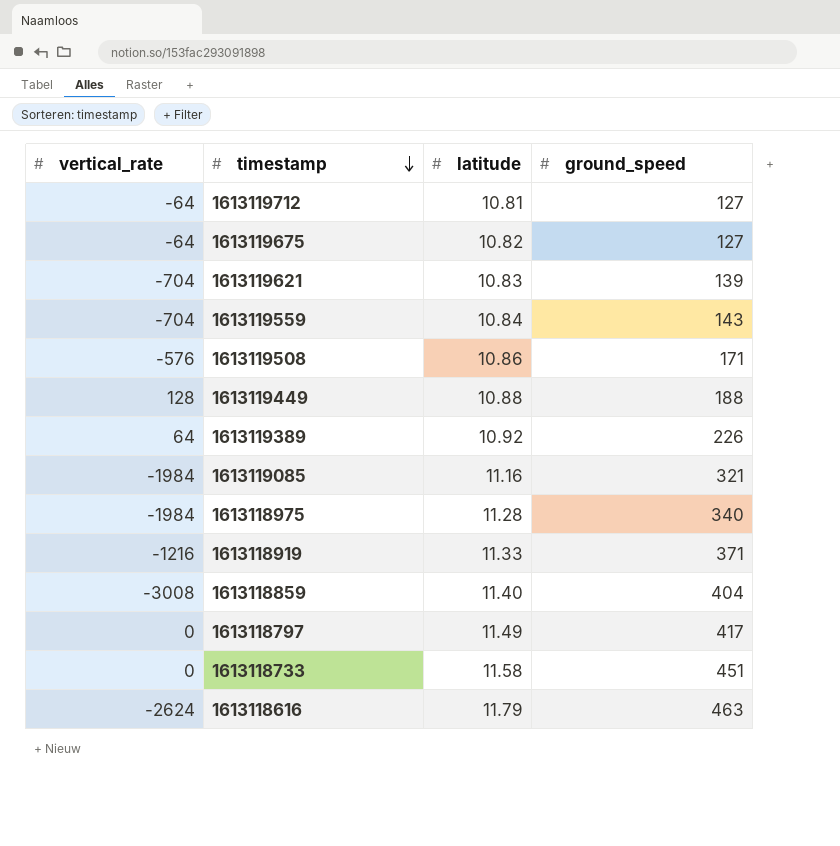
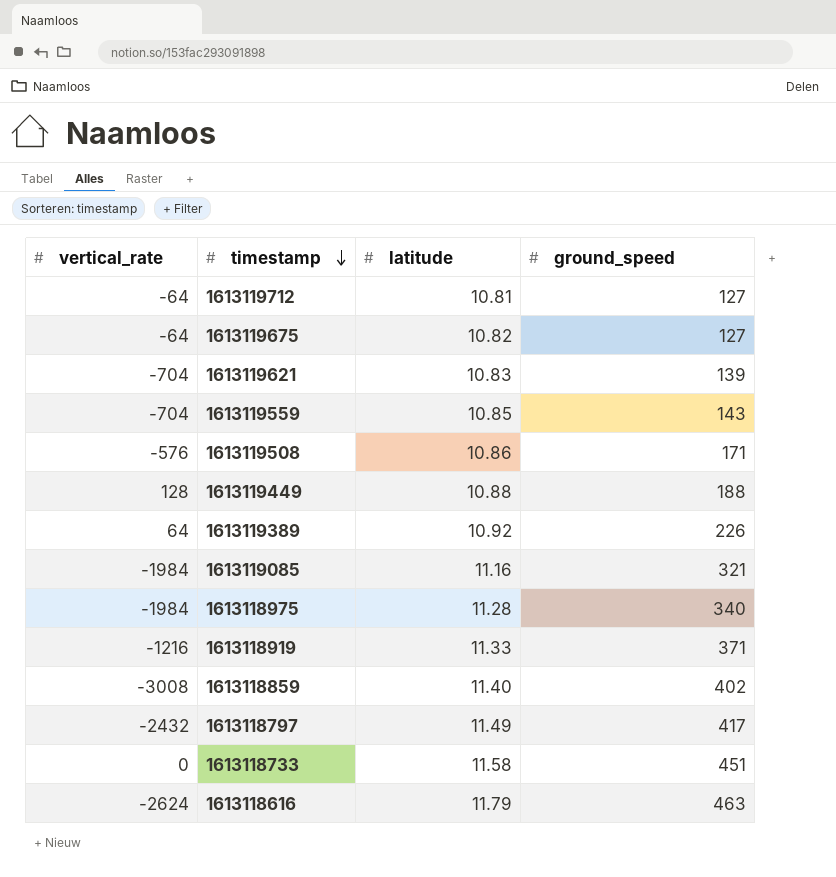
1613119559 | latitude: 10.84 -> 10.85
1613118859 | ground_speed: 404 -> 402
1613118797 | vertical_rate: 0 -> -2432

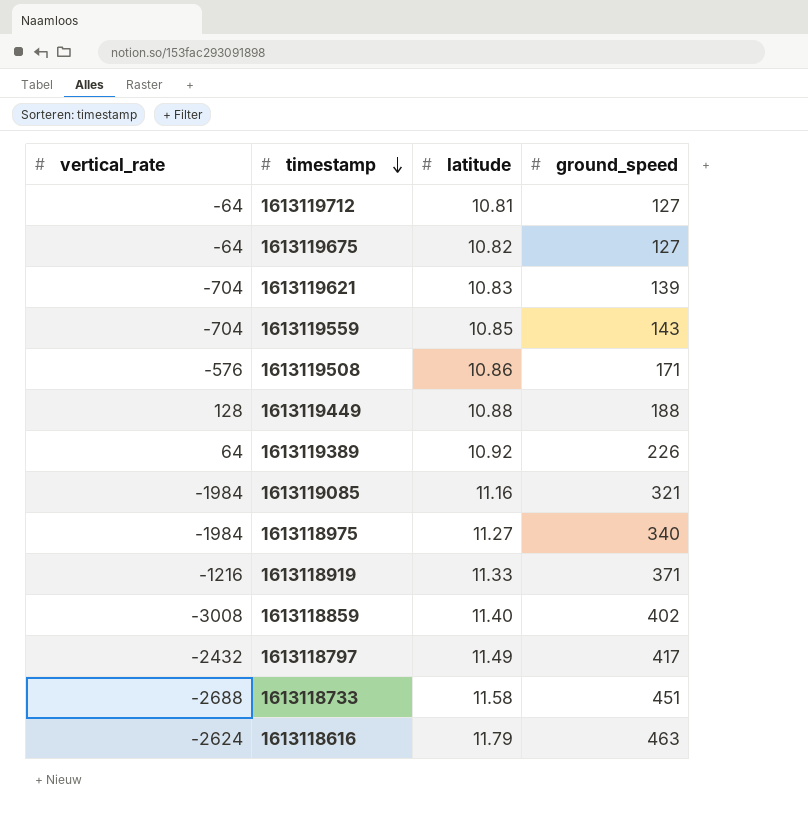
1613118975 | latitude: 11.28 -> 11.27
1613118733 | vertical_rate: 0 -> -2688

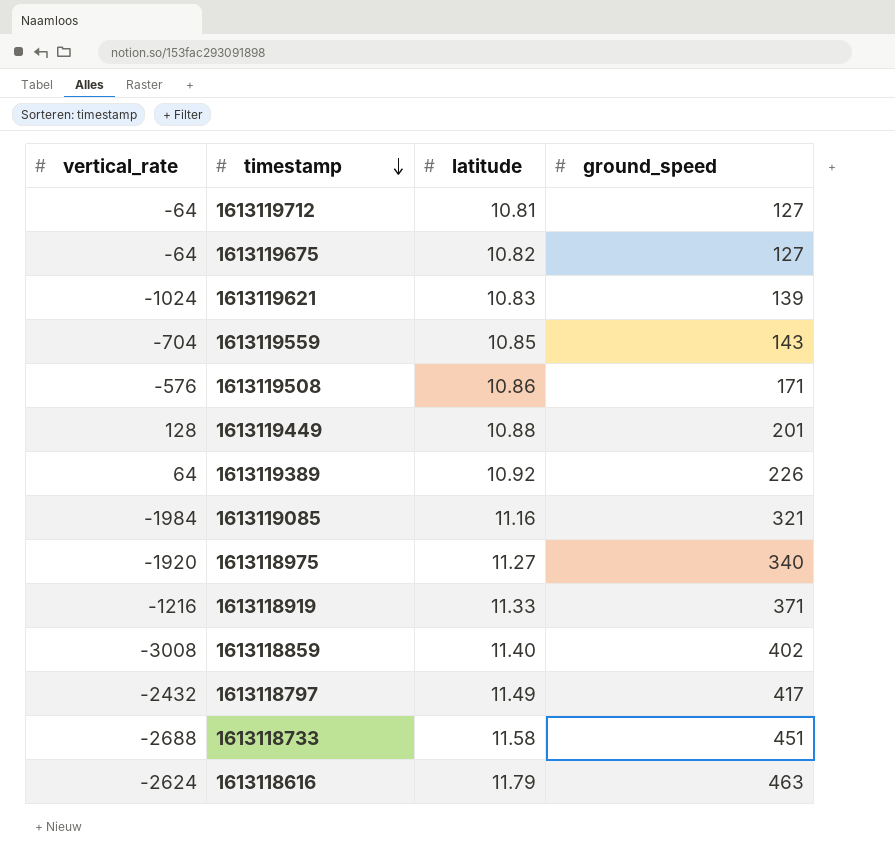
1613119621 | vertical_rate: -704 -> -1024
1613119449 | ground_speed: 188 -> 201
1613118975 | vertical_rate: -1984 -> -1920

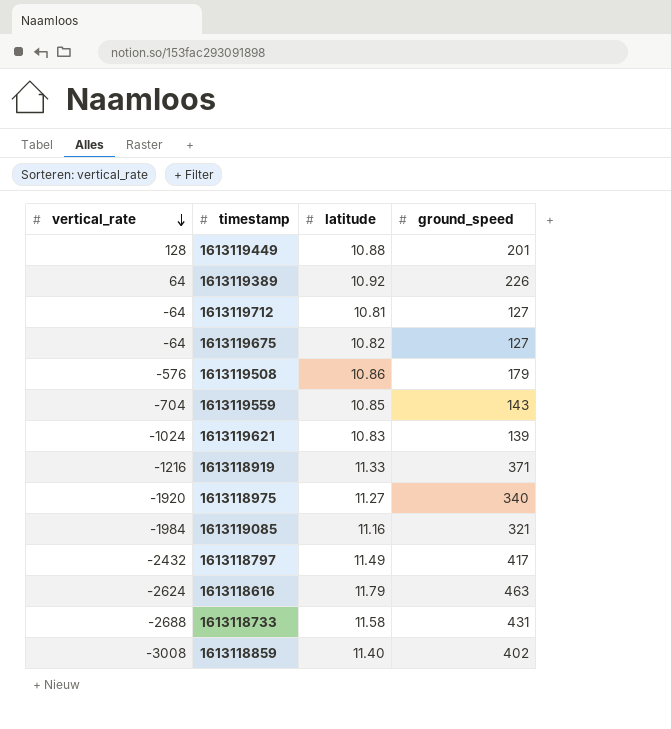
row order: timestamp descending -> vertical_rate descending
1613119508 | ground_speed: 171 -> 179
1613118733 | ground_speed: 451 -> 431

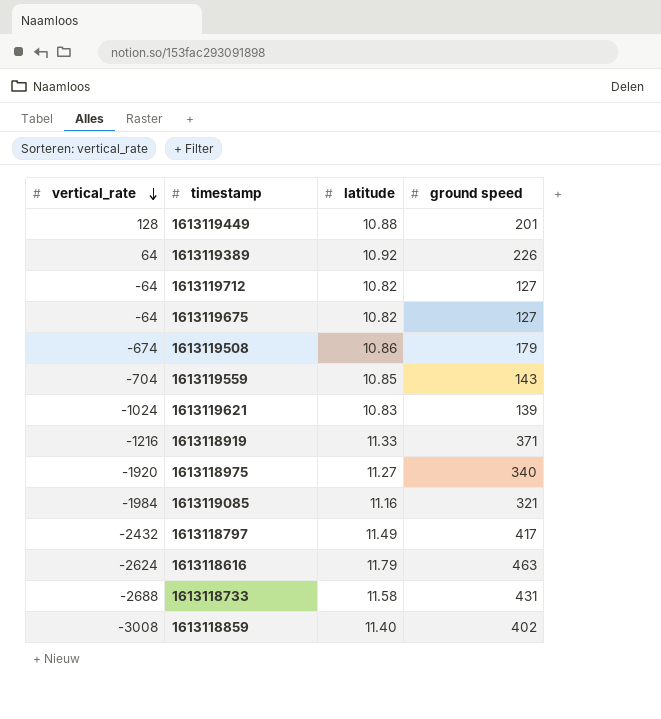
column name: ground_speed -> ground speed
1613119712 | latitude: 10.81 -> 10.82
1613119508 | vertical_rate: -576 -> -674

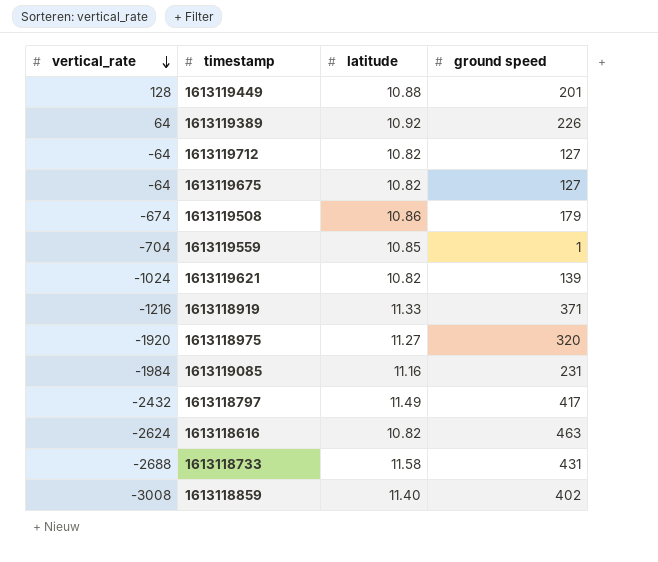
1613119559 | ground speed: 143 -> 1
1613119621 | latitude: 10.83 -> 10.82
1613118975 | ground speed: 340 -> 320
1613119085 | ground speed: 321 -> 231
1613118616 | latitude: 11.79 -> 10.82

